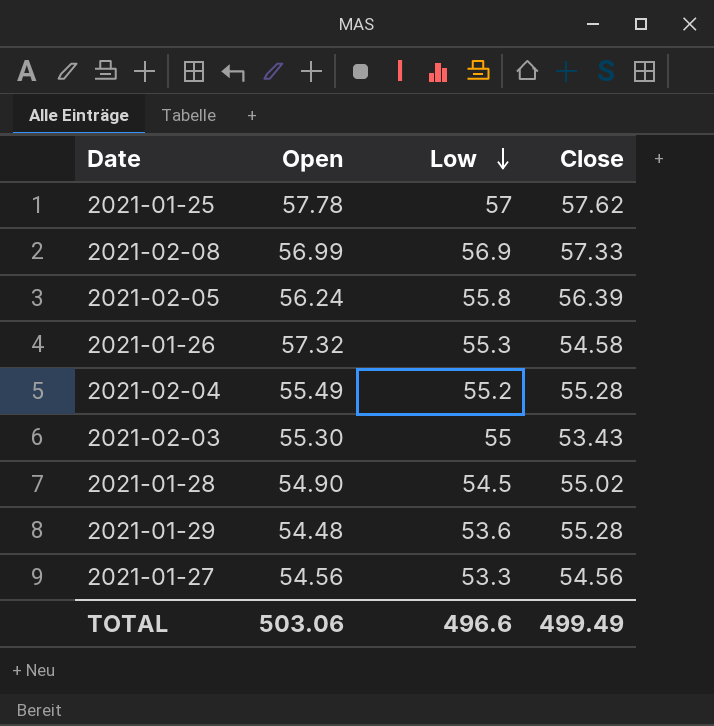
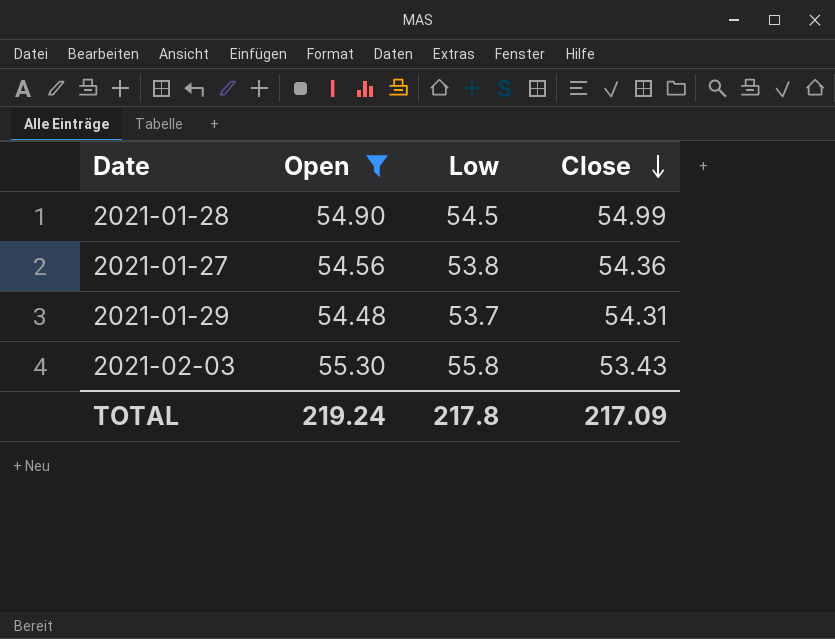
filter: none -> Open <= 55.30
row order: Low descending -> Close descending
2021-01-28 | Close: 55.02 -> 54.99
2021-01-27 | Low: 53.3 -> 53.8
2021-01-27 | Close: 54.56 -> 54.36
2021-01-29 | Low: 53.6 -> 53.7
2021-01-29 | Close: 55.28 -> 54.31
2021-02-03 | Low: 55 -> 55.8
TOTAL | Open: 503.06 -> 219.24
TOTAL | Low: 496.6 -> 217.8
TOTAL | Close: 499.49 -> 217.09

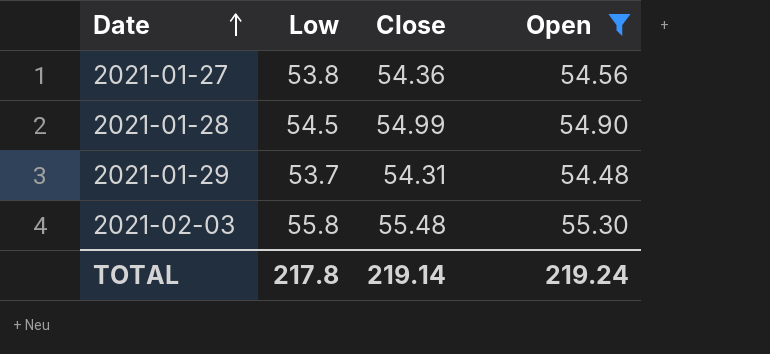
row order: Close descending -> Date ascending
column Open | position: 2 -> 4
2021-02-03 | Close: 53.43 -> 55.48
TOTAL | Close: 217.09 -> 219.14

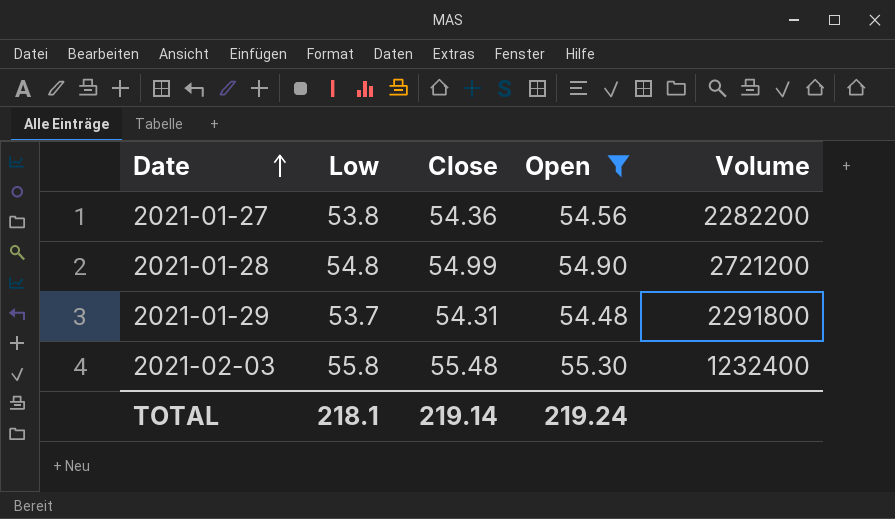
column Volume | position: none -> 5
2021-01-28 | Low: 54.5 -> 54.8
TOTAL | Low: 217.8 -> 218.1

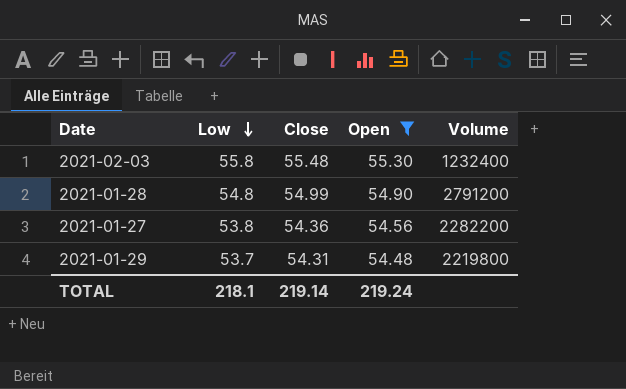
row order: Date ascending -> Low descending
2021-01-28 | Volume: 2721200 -> 2791200
2021-01-29 | Volume: 2291800 -> 2219800

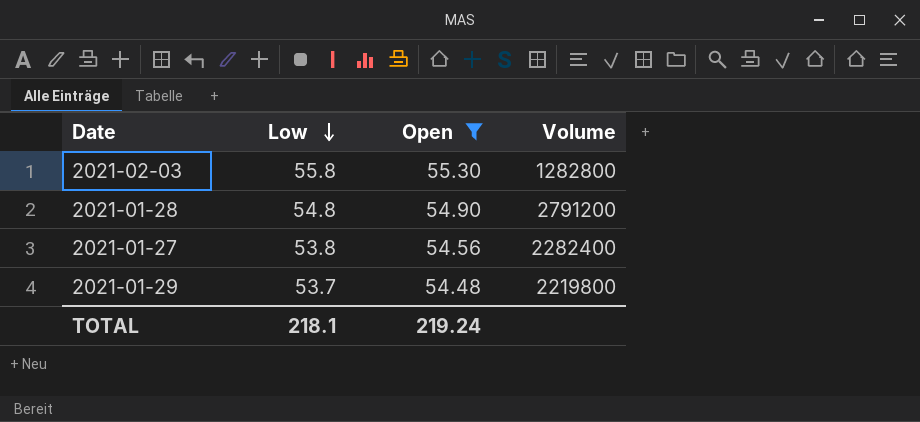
column Close | position: 3 -> none
2021-02-03 | Volume: 1232400 -> 1282800
2021-01-27 | Volume: 2282200 -> 2282400

